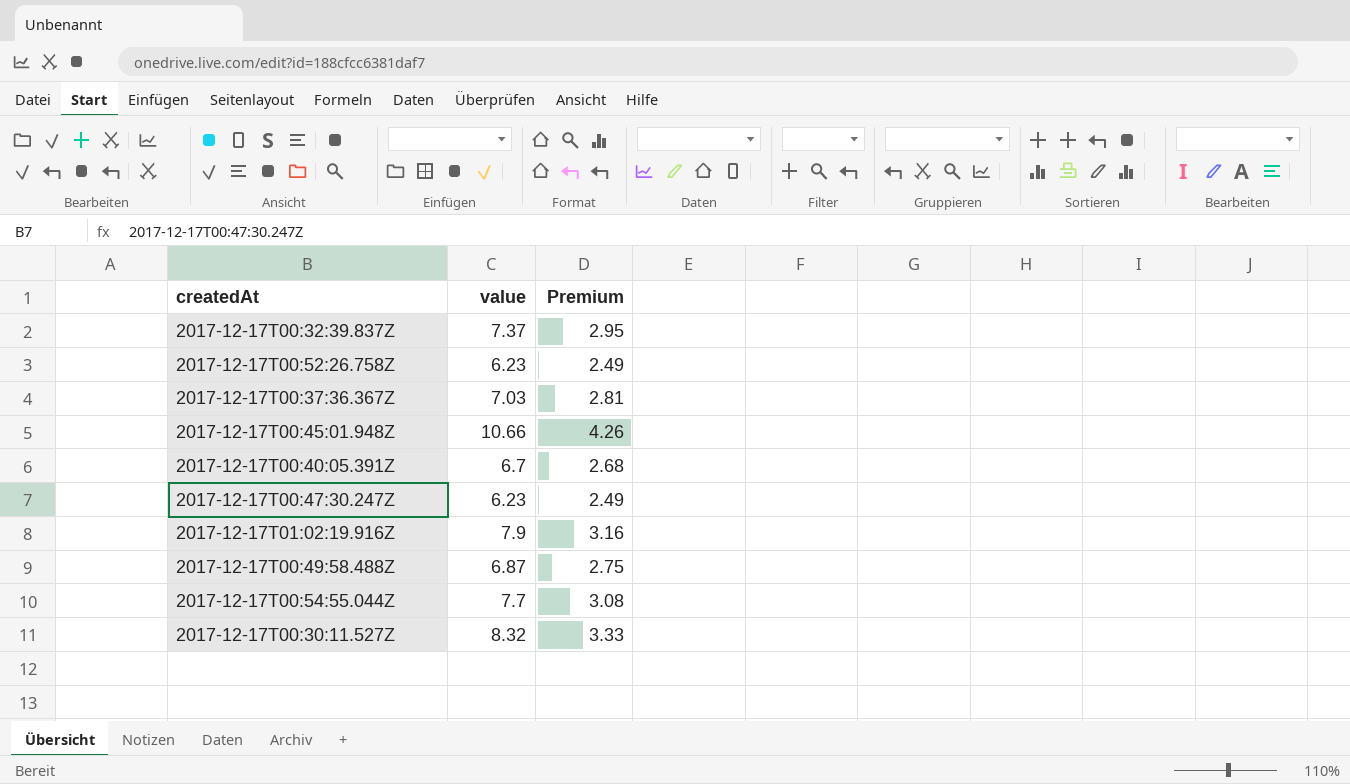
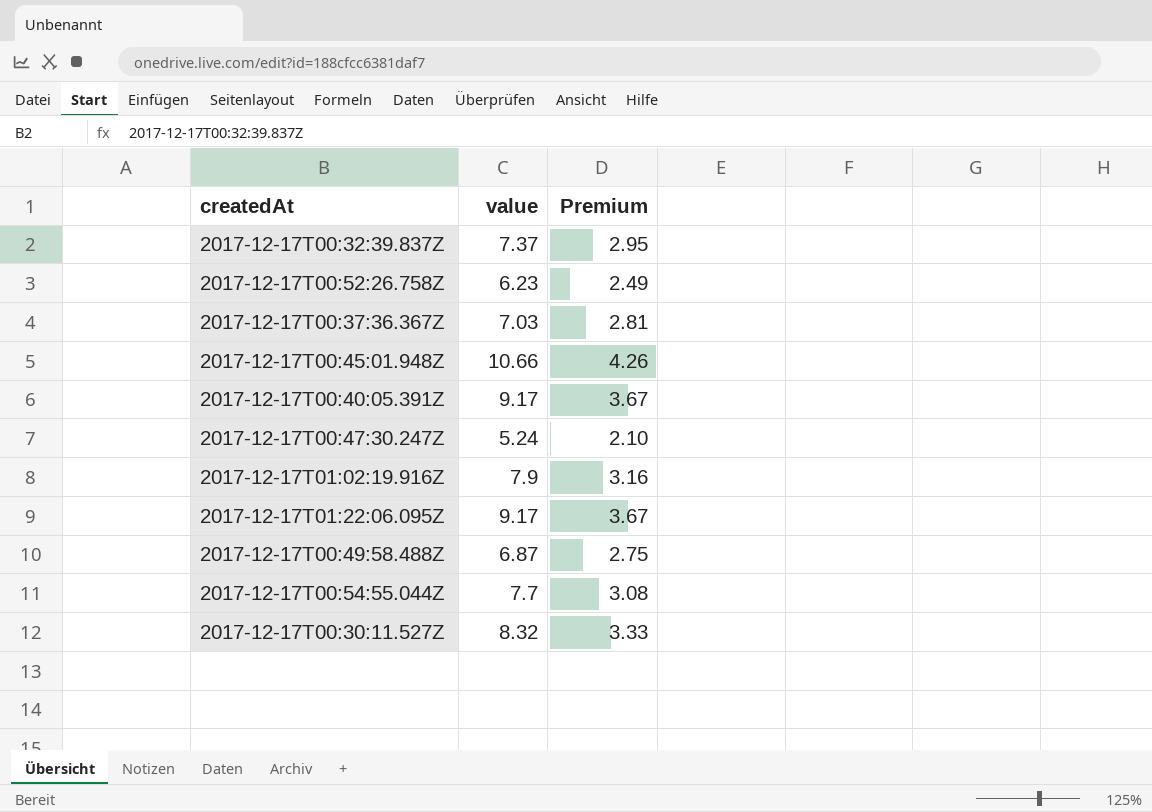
2017-12-17T00:40:05.391Z | value: 6.7 -> 9.17
2017-12-17T00:40:05.391Z | Premium: 2.68 -> 3.67
2017-12-17T00:47:30.247Z | value: 6.23 -> 5.24
2017-12-17T00:47:30.247Z | Premium: 2.49 -> 2.10
row 2017-12-17T01:22:06.095Z: none -> 9.17 | 3.67

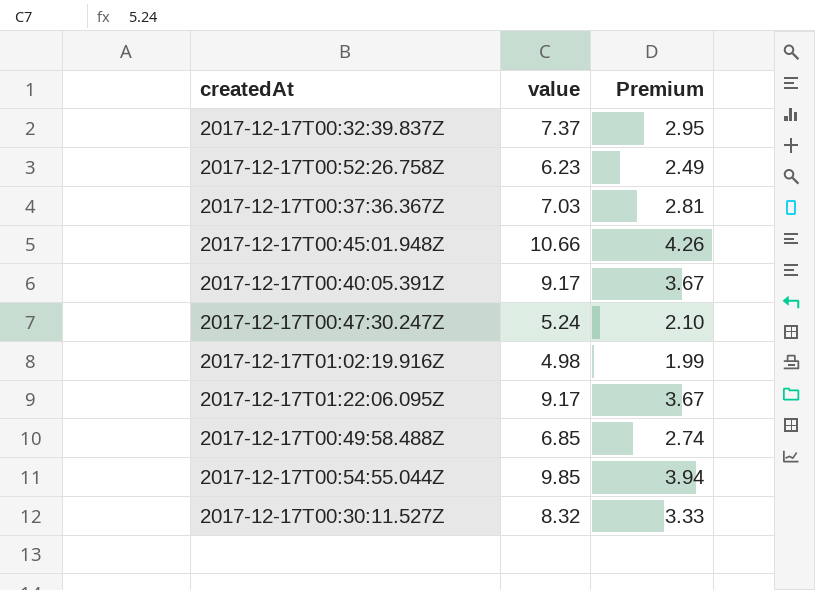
2017-12-17T01:02:19.916Z | value: 7.9 -> 4.98
2017-12-17T01:02:19.916Z | Premium: 3.16 -> 1.99
2017-12-17T00:49:58.488Z | value: 6.87 -> 6.85
2017-12-17T00:49:58.488Z | Premium: 2.75 -> 2.74
2017-12-17T00:54:55.044Z | value: 7.7 -> 9.85
2017-12-17T00:54:55.044Z | Premium: 3.08 -> 3.94

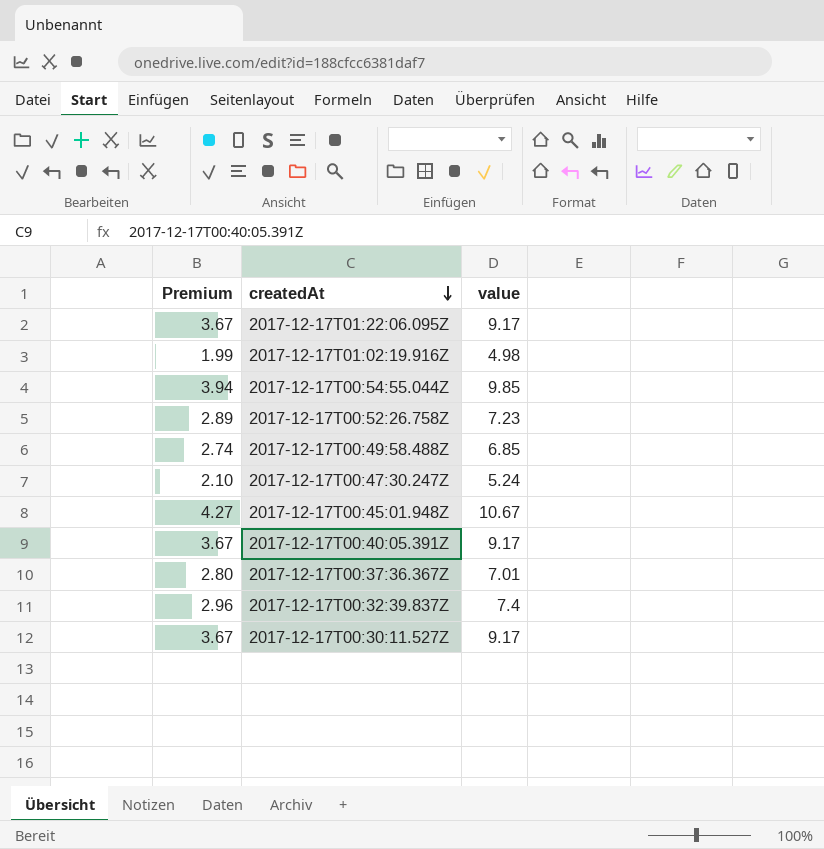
row order: none -> createdAt descending
column Premium | position: 3 -> 1
2017-12-17T00:52:26.758Z | Premium: 2.49 -> 2.89
2017-12-17T00:52:26.758Z | value: 6.23 -> 7.23
2017-12-17T00:45:01.948Z | Premium: 4.26 -> 4.27
2017-12-17T00:45:01.948Z | value: 10.66 -> 10.67
2017-12-17T00:37:36.367Z | Premium: 2.81 -> 2.80
2017-12-17T00:37:36.367Z | value: 7.03 -> 7.01
2017-12-17T00:32:39.837Z | Premium: 2.95 -> 2.96
2017-12-17T00:32:39.837Z | value: 7.37 -> 7.4
2017-12-17T00:30:11.527Z | Premium: 3.33 -> 3.67
2017-12-17T00:30:11.527Z | value: 8.32 -> 9.17

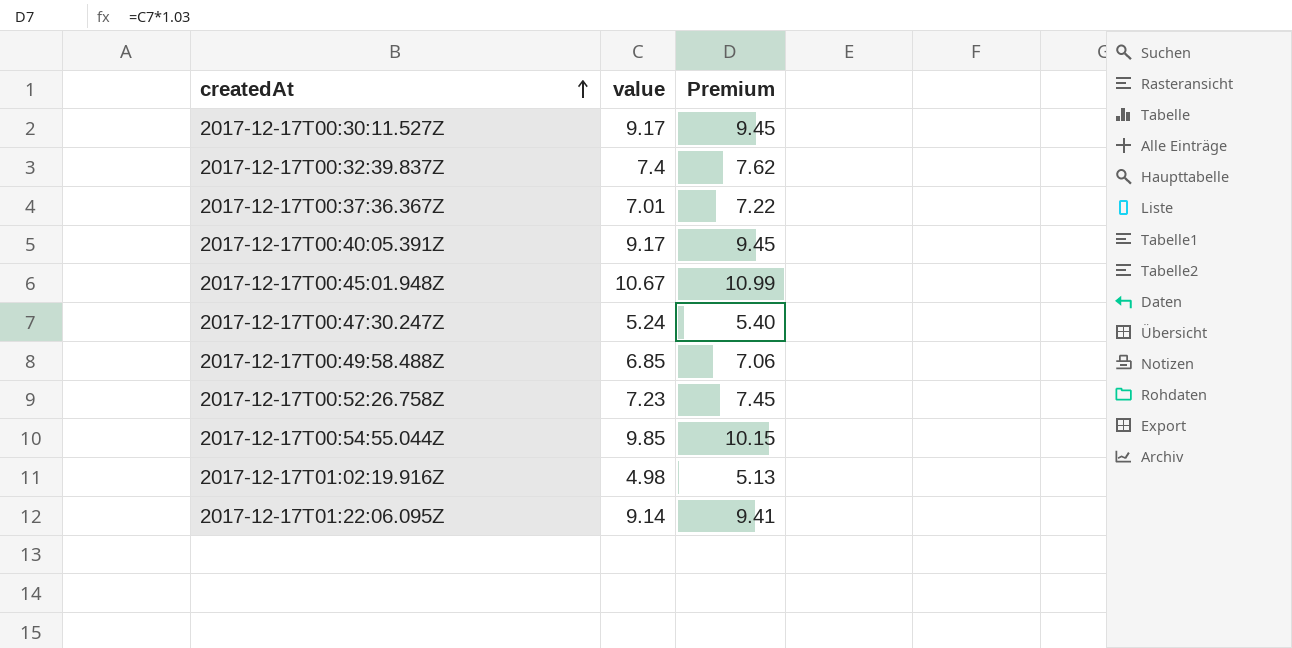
row order: createdAt descending -> createdAt ascending
column Premium | formula: [value] * 0.4 -> [value] * 1.03
column Premium | position: 1 -> 3
2017-12-17T01:22:06.095Z | value: 9.17 -> 9.14

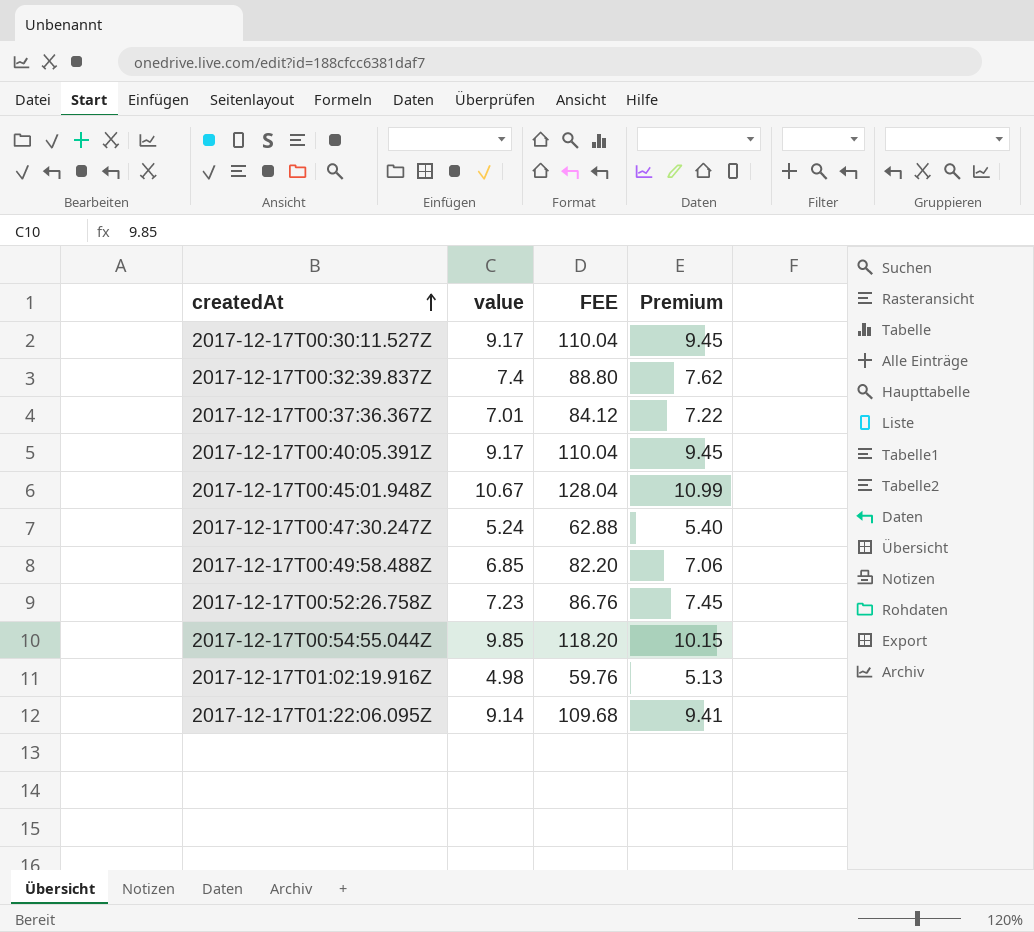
column FEE | formula: none -> [value] * 12

